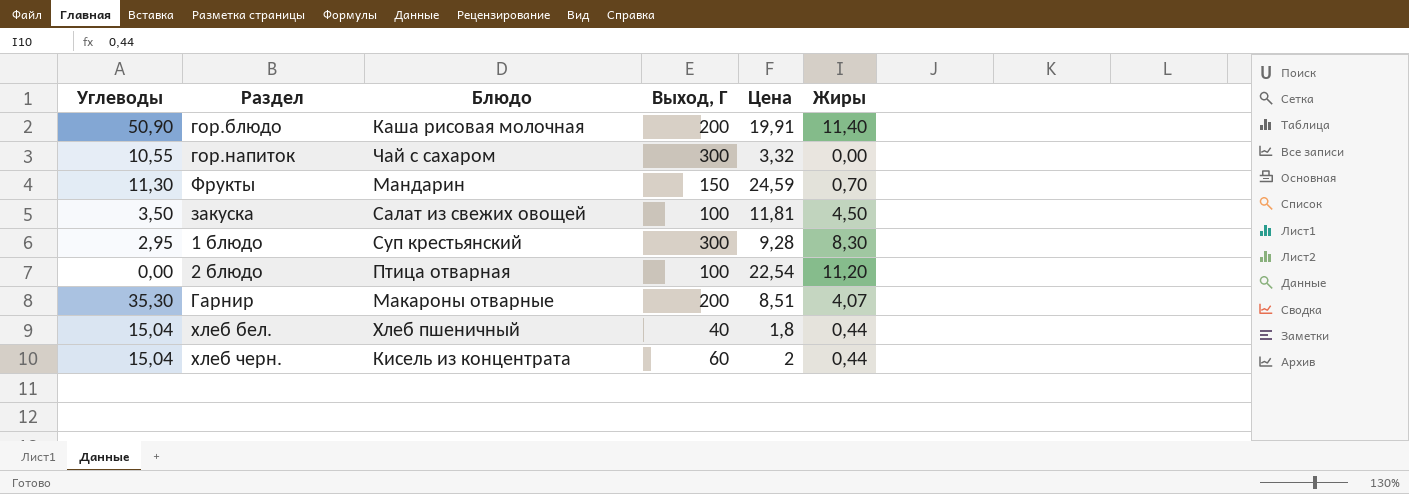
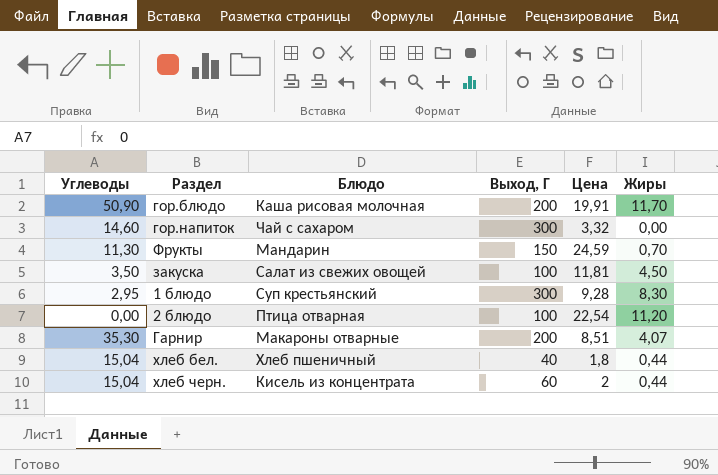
гор.блюдо | Жиры: 11,40 -> 11,70
гор.напиток | Углеводы: 10,55 -> 14,60

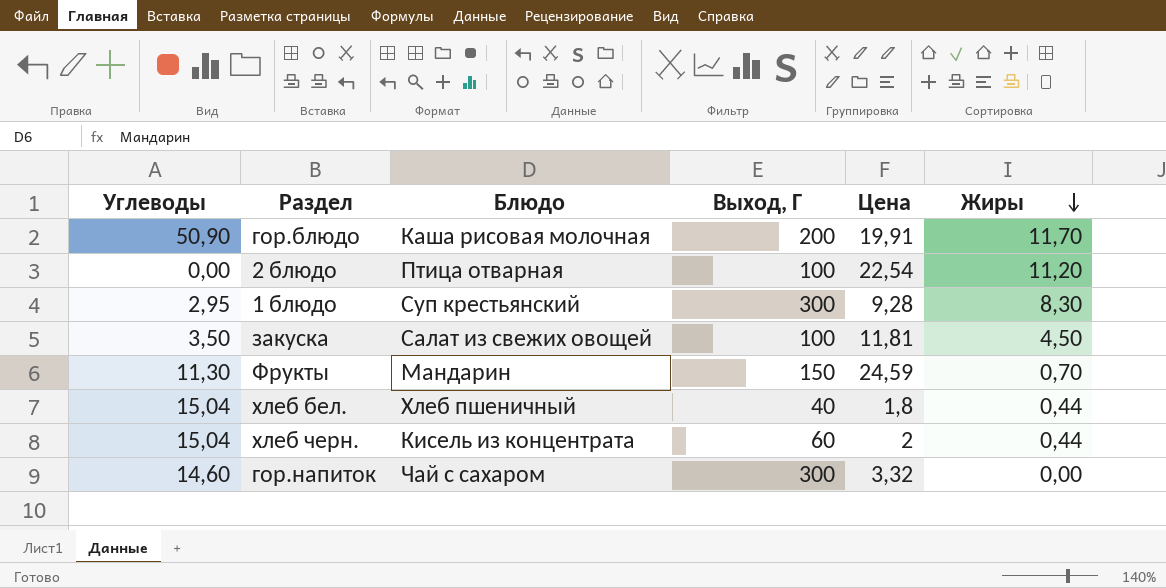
row order: none -> Жиры descending
row Гарнир: 35,30 | Макароны отварные | 200 | 8,51 | 4,07 -> none

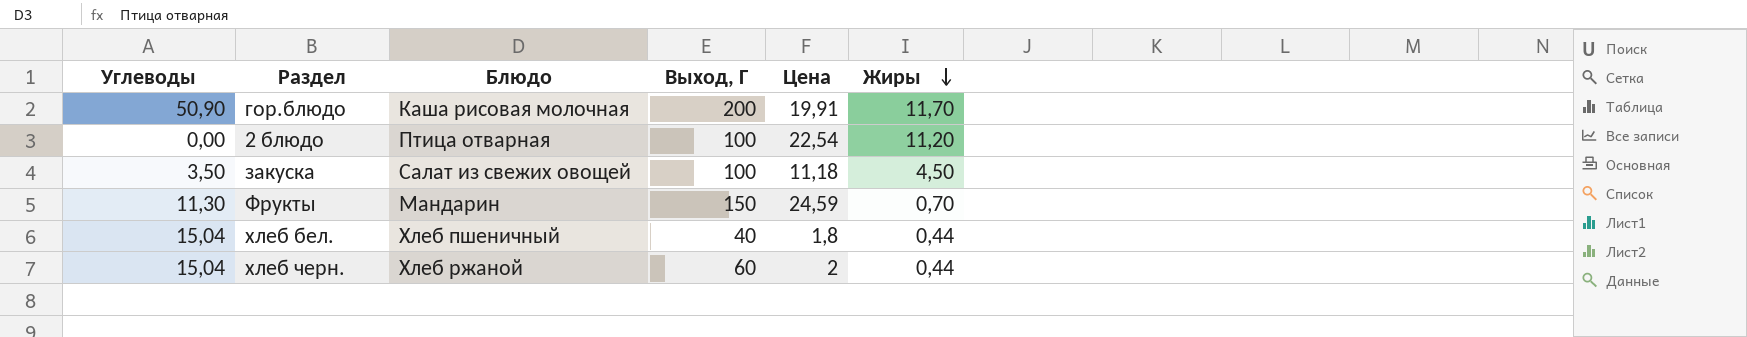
row 1 блюдо: 2,95 | Суп крестьянский | 300 | 9,28 | 8,30 -> none
row гор.напиток: 14,60 | Чай с сахаром | 300 | 3,32 | 0,00 -> none
закуска | Цена: 11,81 -> 11,18
хлеб черн. | Блюдо: Кисель из концентрата -> Хлеб ржаной

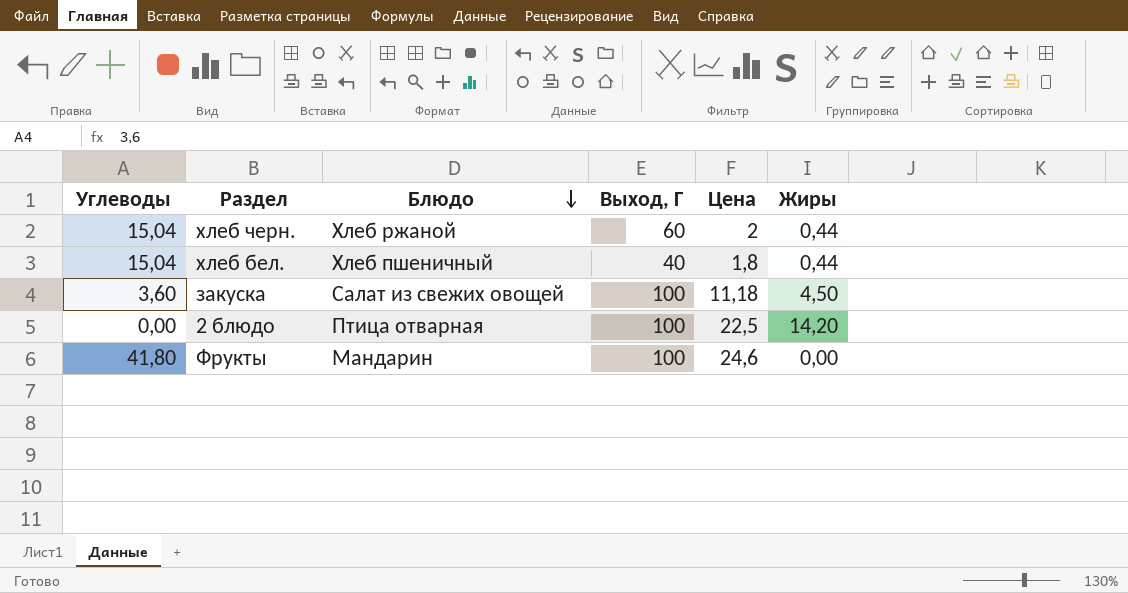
row order: Жиры descending -> Блюдо descending
row гор.блюдо: 50,90 | Каша рисовая молочная | 200 | 19,91 | 11,70 -> none
закуска | Углеводы: 3,50 -> 3,60
2 блюдо | Цена: 22,54 -> 22,5
2 блюдо | Жиры: 11,20 -> 14,20
Фрукты | Углеводы: 11,30 -> 41,80
Фрукты | Выход, Г: 150 -> 100
Фрукты | Цена: 24,59 -> 24,6
Фрукты | Жиры: 0,70 -> 0,00

